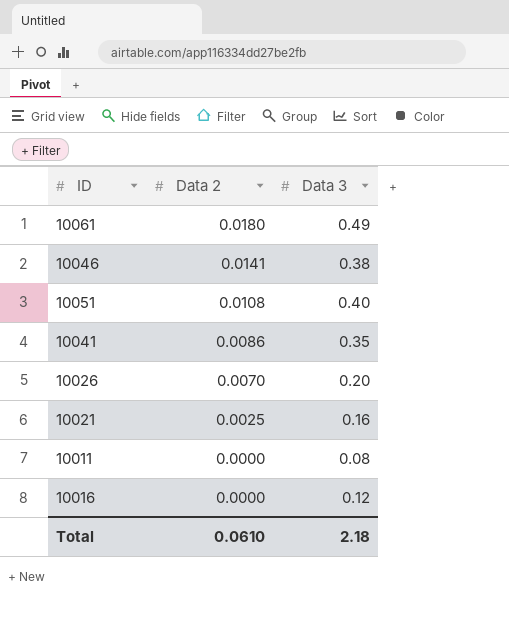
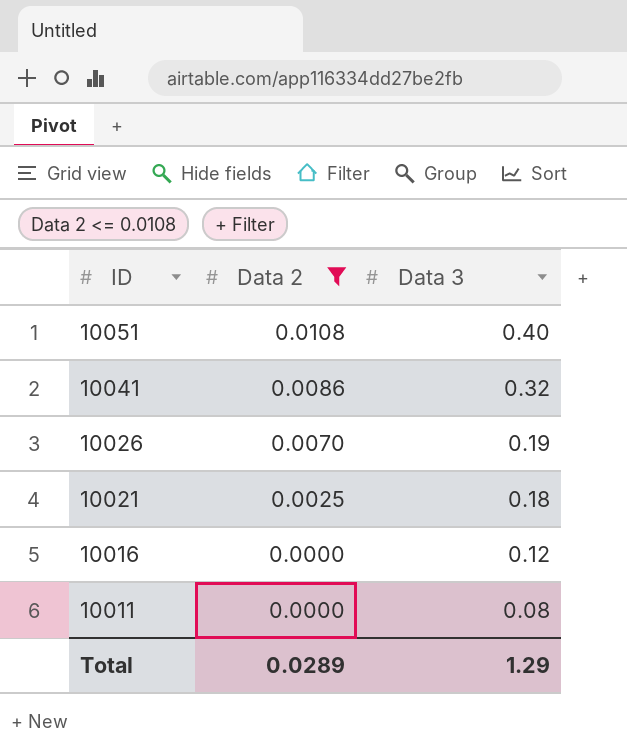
filter: none -> Data 2 <= 0.0108
row order: Data 2 descending -> ID descending
10041 | Data 3: 0.35 -> 0.32
10026 | Data 3: 0.20 -> 0.19
10021 | Data 3: 0.16 -> 0.18
Total | Data 2: 0.0610 -> 0.0289
Total | Data 3: 2.18 -> 1.29

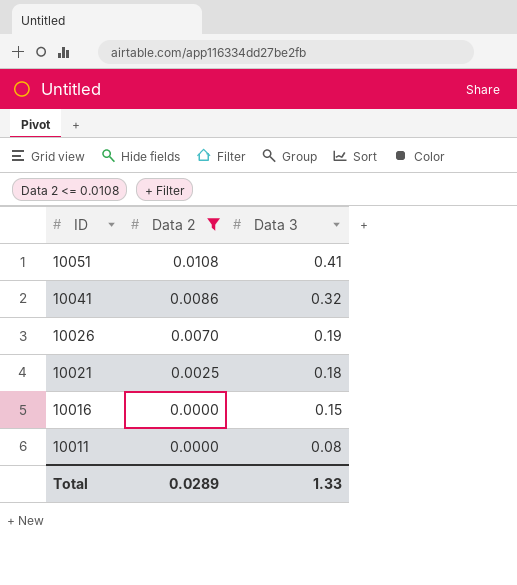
10051 | Data 3: 0.40 -> 0.41
10016 | Data 3: 0.12 -> 0.15
Total | Data 3: 1.29 -> 1.33

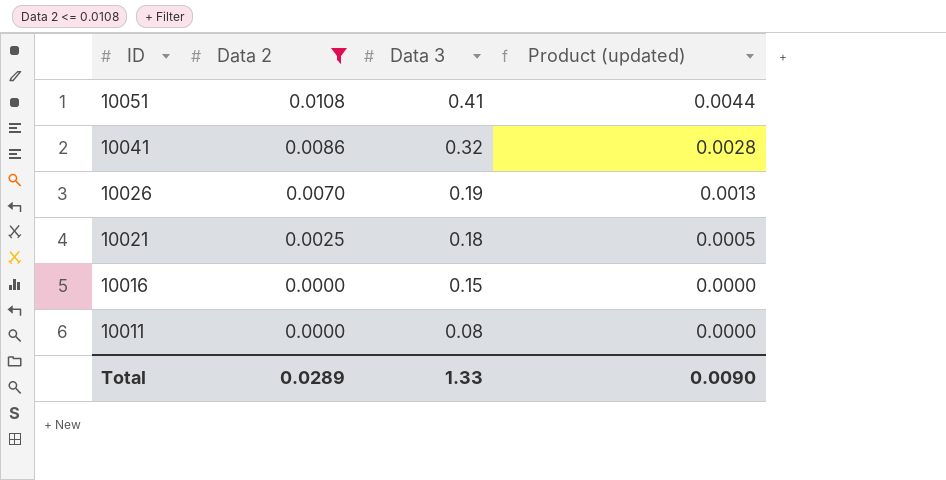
column Product (updated) | formula: none -> [Data 2] * [Data 3]

